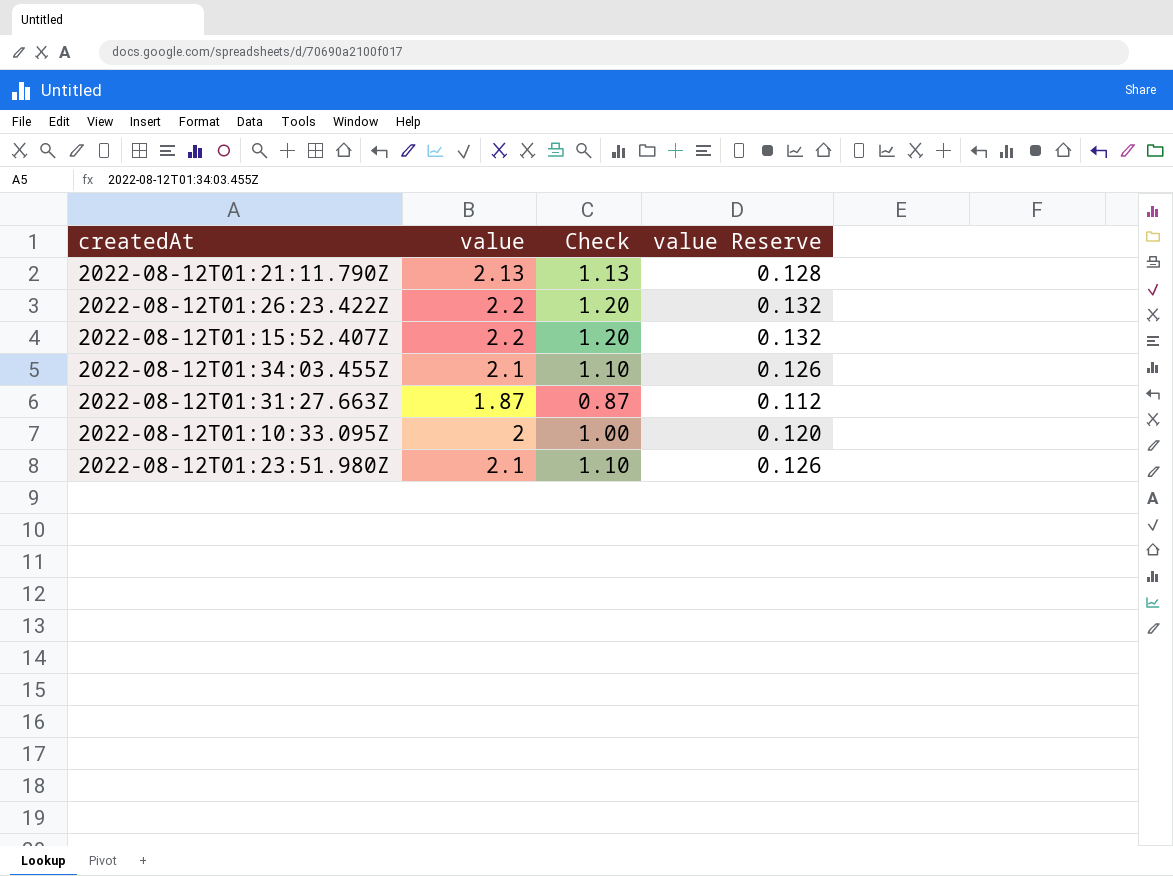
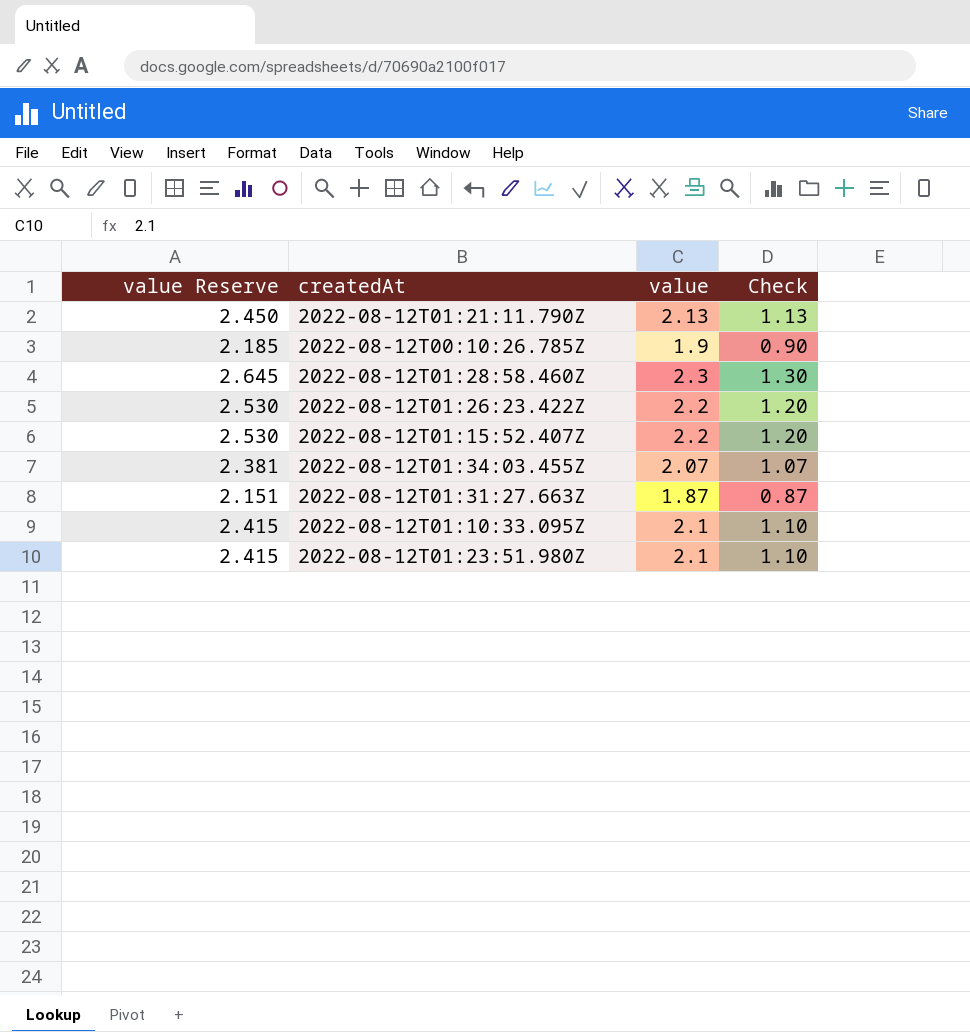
column value Reserve | formula: [value] * 0.06 -> [value] * 1.15
column value Reserve | position: 4 -> 1
row 2022-08-12T00:10:26.785Z: none -> 2.185 | 1.9 | 0.90
row 2022-08-12T01:28:58.460Z: none -> 2.645 | 2.3 | 1.30
2022-08-12T01:34:03.455Z | value: 2.1 -> 2.07
2022-08-12T01:34:03.455Z | Check: 1.10 -> 1.07
2022-08-12T01:10:33.095Z | value: 2 -> 2.1
2022-08-12T01:10:33.095Z | Check: 1.00 -> 1.10

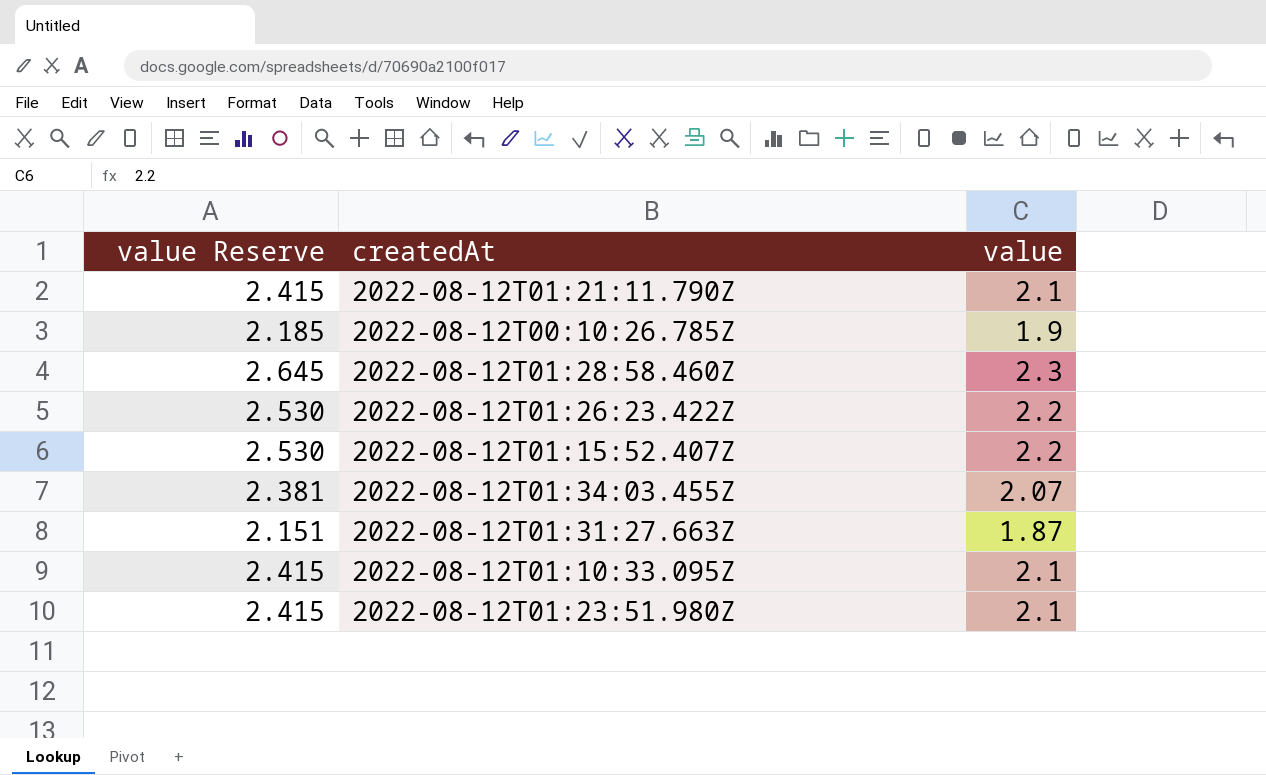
column Check | formula: [value] - 1 -> none
2022-08-12T01:21:11.790Z | value Reserve: 2.450 -> 2.415
2022-08-12T01:21:11.790Z | value: 2.13 -> 2.1

